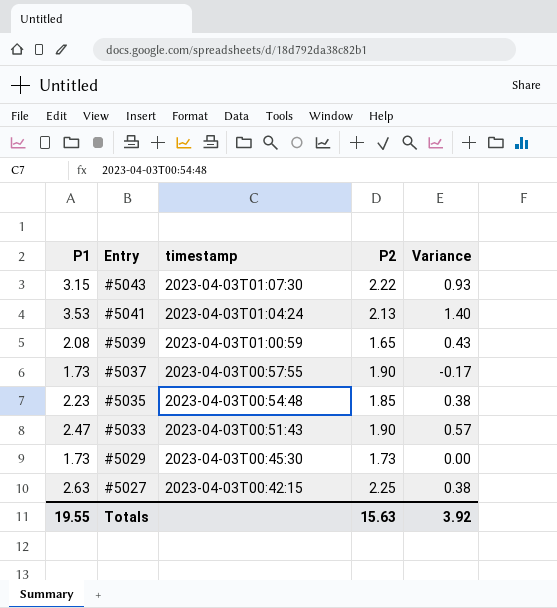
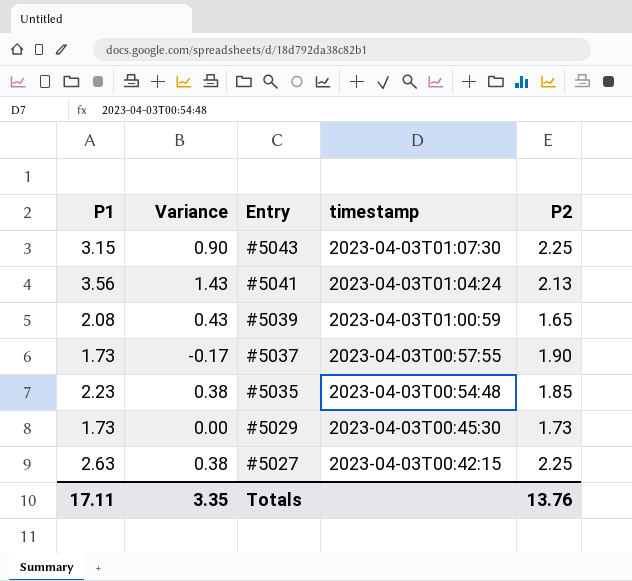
column Variance | position: 5 -> 2
row #5033: 2.47 | 2023-04-03T00:51:43 | 1.90 | 0.57 -> none
#5043 | Variance: 0.93 -> 0.90
#5043 | P2: 2.22 -> 2.25
#5041 | P1: 3.53 -> 3.56
#5041 | Variance: 1.40 -> 1.43
Totals | P1: 19.55 -> 17.11
Totals | Variance: 3.92 -> 3.35
Totals | P2: 15.63 -> 13.76

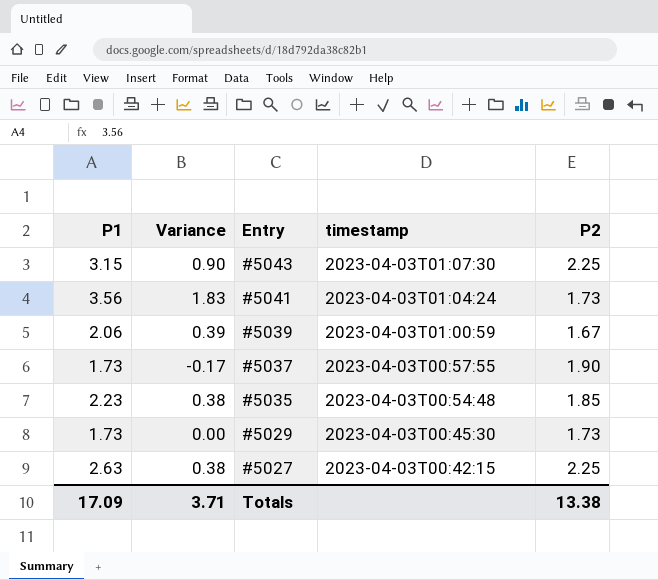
#5041 | Variance: 1.43 -> 1.83
#5041 | P2: 2.13 -> 1.73
#5039 | P1: 2.08 -> 2.06
#5039 | Variance: 0.43 -> 0.39
#5039 | P2: 1.65 -> 1.67
Totals | P1: 17.11 -> 17.09
Totals | Variance: 3.35 -> 3.71
Totals | P2: 13.76 -> 13.38

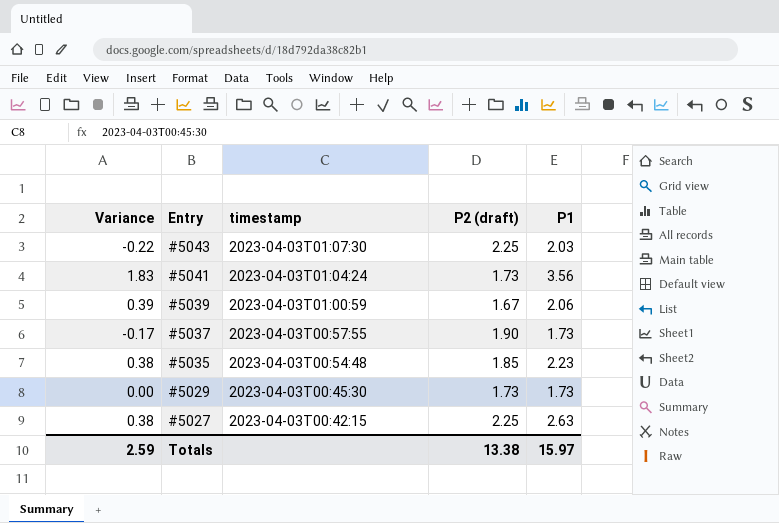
column name: P2 -> P2 (draft)
column P1 | position: 1 -> 5
#5043 | Variance: 0.90 -> -0.22
#5043 | P1: 3.15 -> 2.03
Totals | Variance: 3.71 -> 2.59
Totals | P1: 17.09 -> 15.97

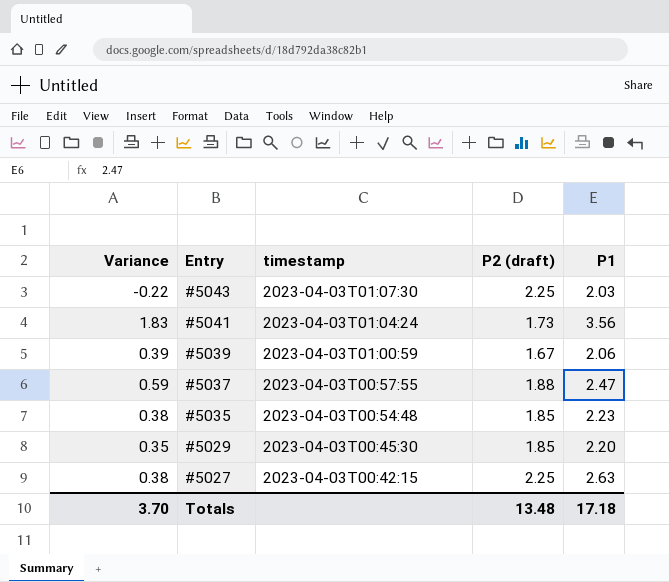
#5037 | Variance: -0.17 -> 0.59
#5037 | P2 (draft): 1.90 -> 1.88
#5037 | P1: 1.73 -> 2.47
#5029 | Variance: 0.00 -> 0.35
#5029 | P2 (draft): 1.73 -> 1.85
#5029 | P1: 1.73 -> 2.20
Totals | Variance: 2.59 -> 3.70
Totals | P2 (draft): 13.38 -> 13.48
Totals | P1: 15.97 -> 17.18

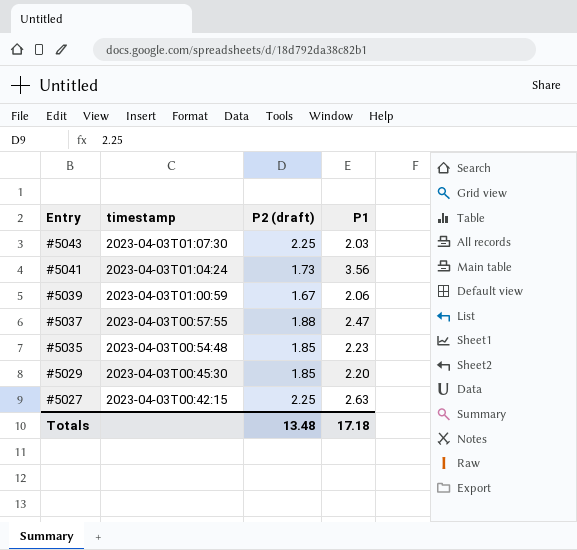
column Variance | formula: [P1] - [P2 (draft)] -> none

